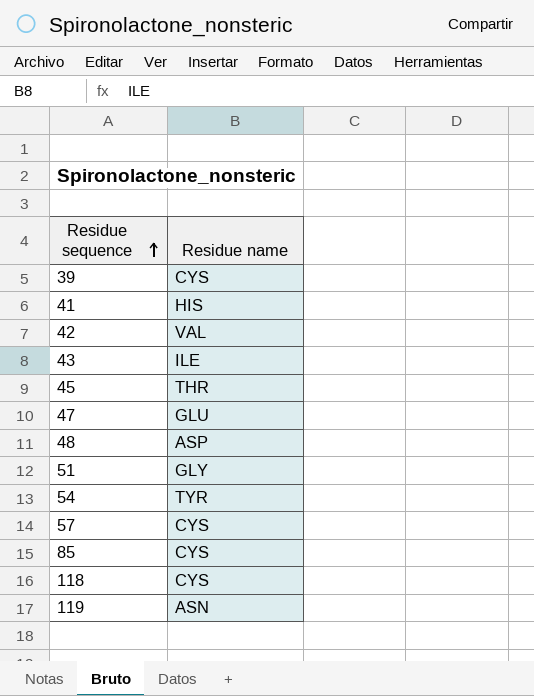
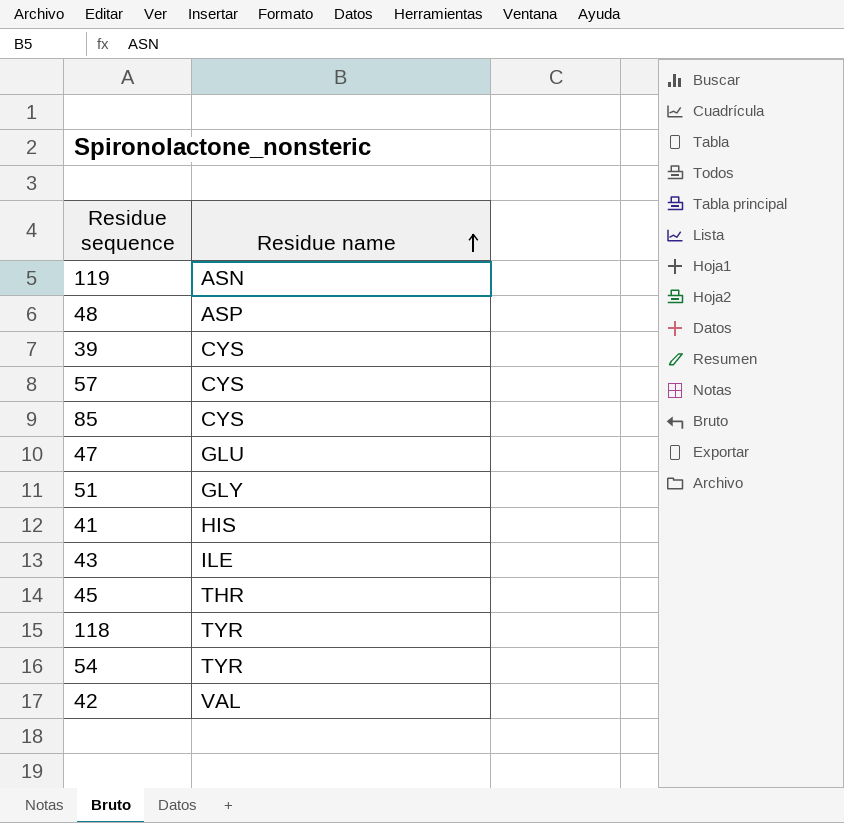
row order: Residue sequence ascending -> Residue name ascending
118 | Residue name: CYS -> TYR

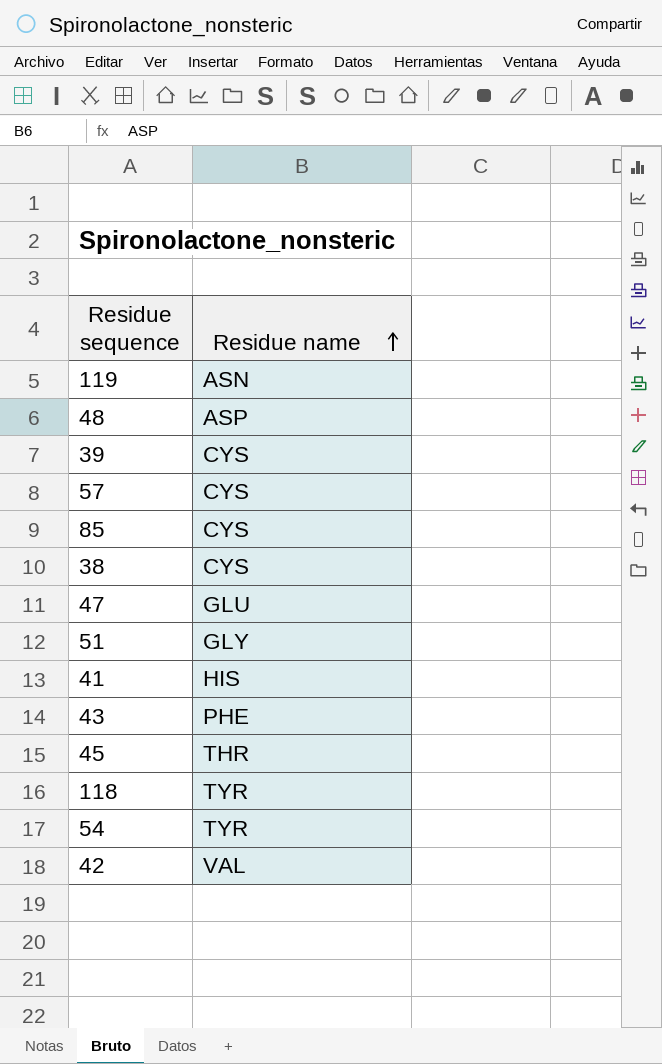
row 38: none -> CYS
43 | Residue name: ILE -> PHE

